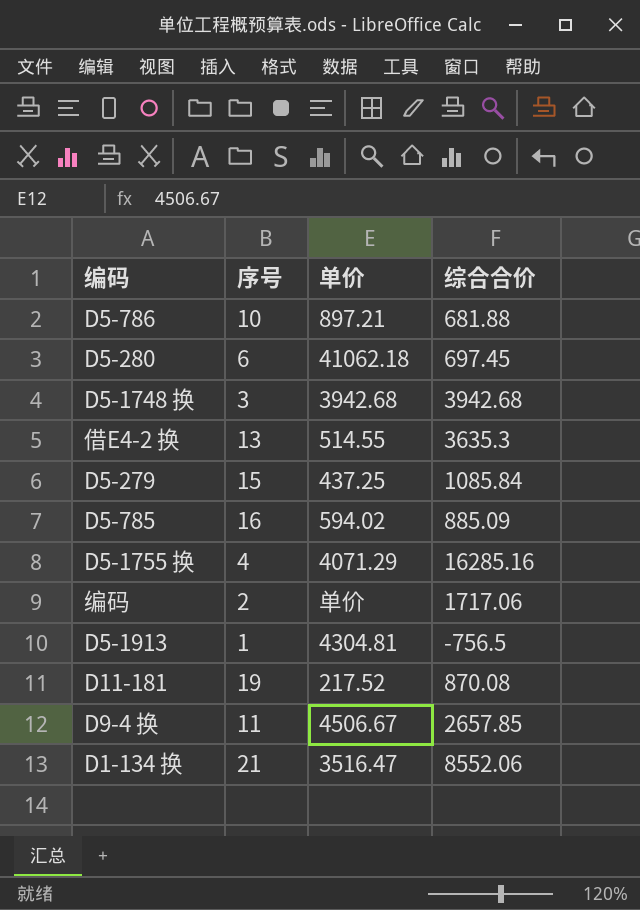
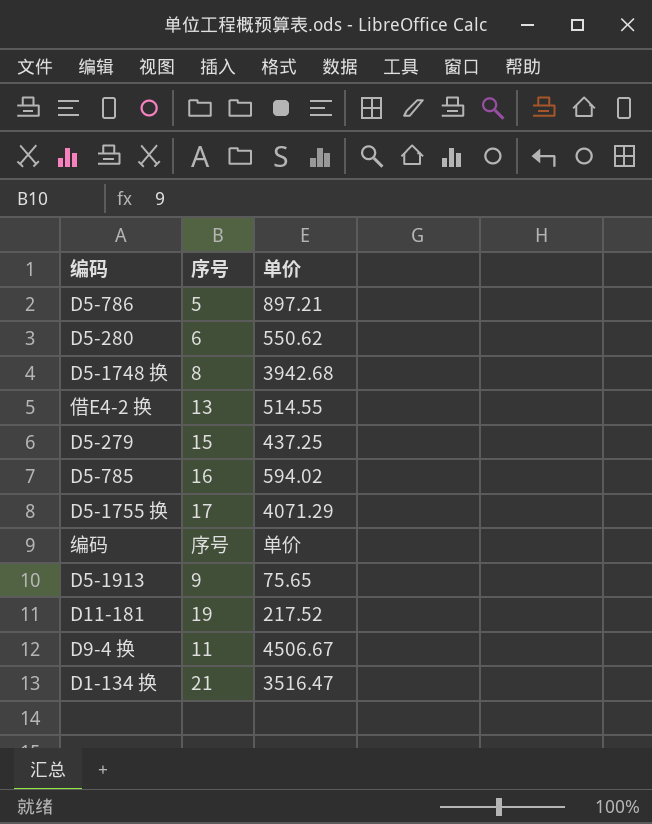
column 综合合价 | position: 4 -> none
D5-786 | 序号: 10 -> 5
D5-280 | 单价: 41062.18 -> 550.62
D5-1748 换 | 序号: 3 -> 8
D5-1755 换 | 序号: 4 -> 17
编码 | 序号: 2 -> 序号
D5-1913 | 序号: 1 -> 9
D5-1913 | 单价: 4304.81 -> 75.65

